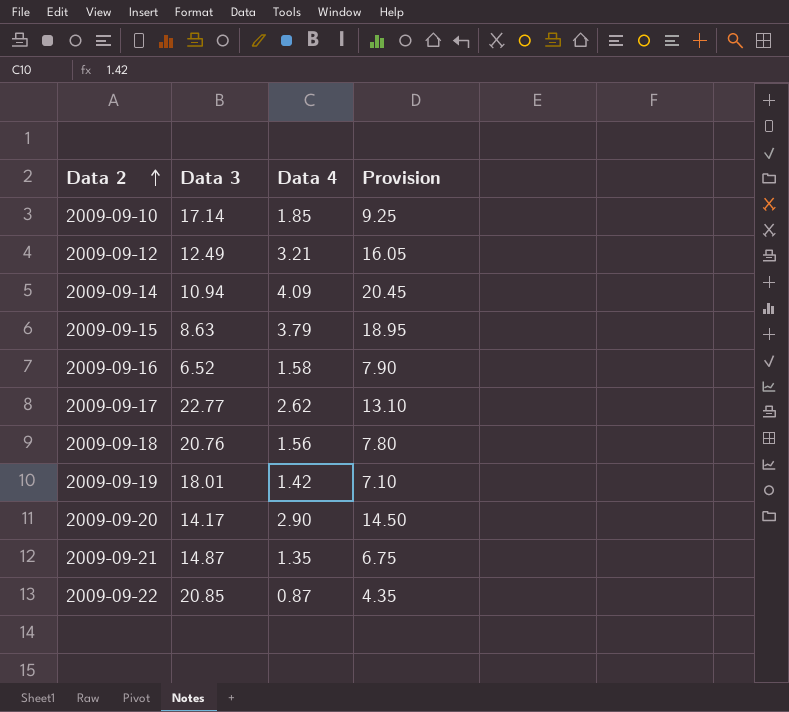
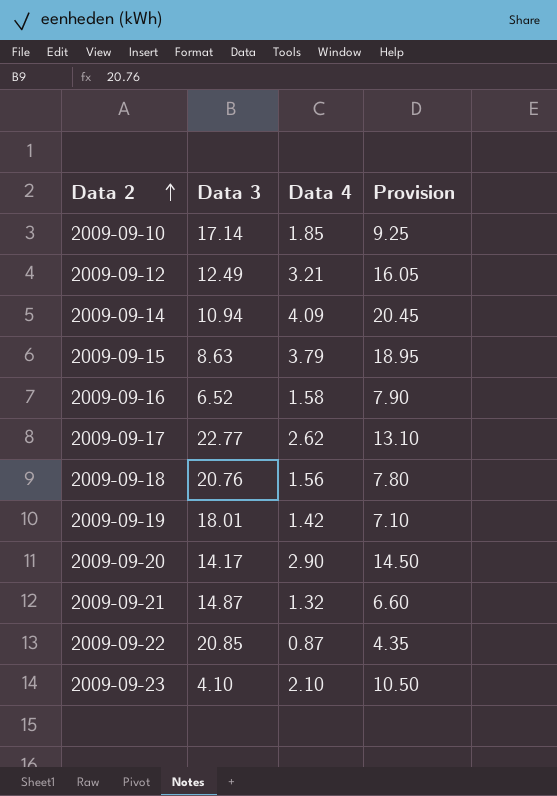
2009-09-21 | Data 4: 1.35 -> 1.32
2009-09-21 | Provision: 6.75 -> 6.60
row 2009-09-23: none -> 4.10 | 2.10 | 10.50

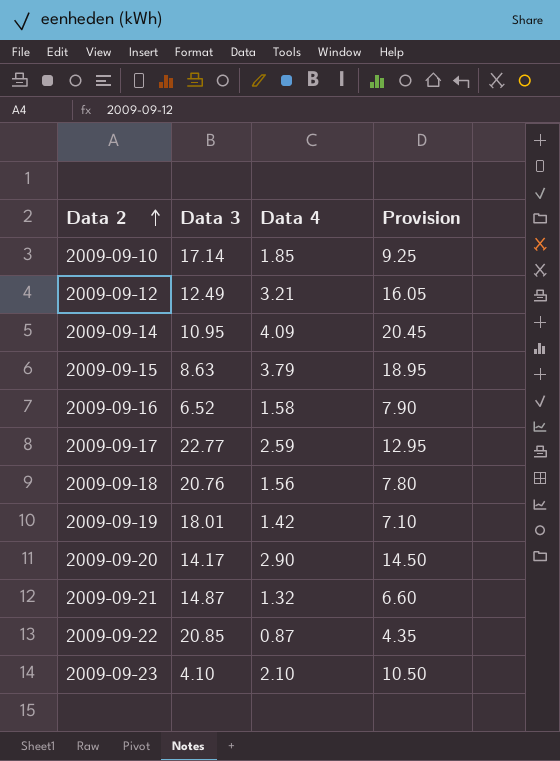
2009-09-14 | Data 3: 10.94 -> 10.95
2009-09-17 | Data 4: 2.62 -> 2.59
2009-09-17 | Provision: 13.10 -> 12.95

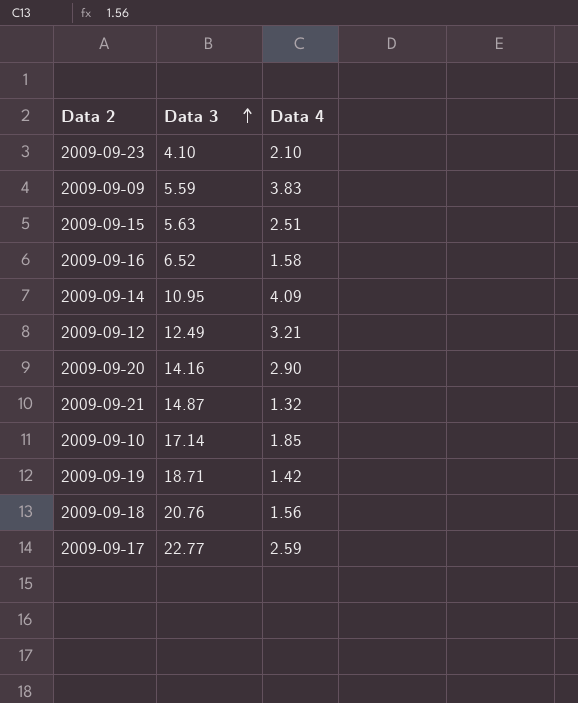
row order: Data 2 ascending -> Data 3 ascending
column Provision | formula: [Data 4] * 5 -> none
row 2009-09-22: 20.85 | 0.87 | 4.35 -> none
row 2009-09-09: none -> 5.59 | 3.83
2009-09-15 | Data 3: 8.63 -> 5.63
2009-09-15 | Data 4: 3.79 -> 2.51
2009-09-20 | Data 3: 14.17 -> 14.16
2009-09-19 | Data 3: 18.01 -> 18.71

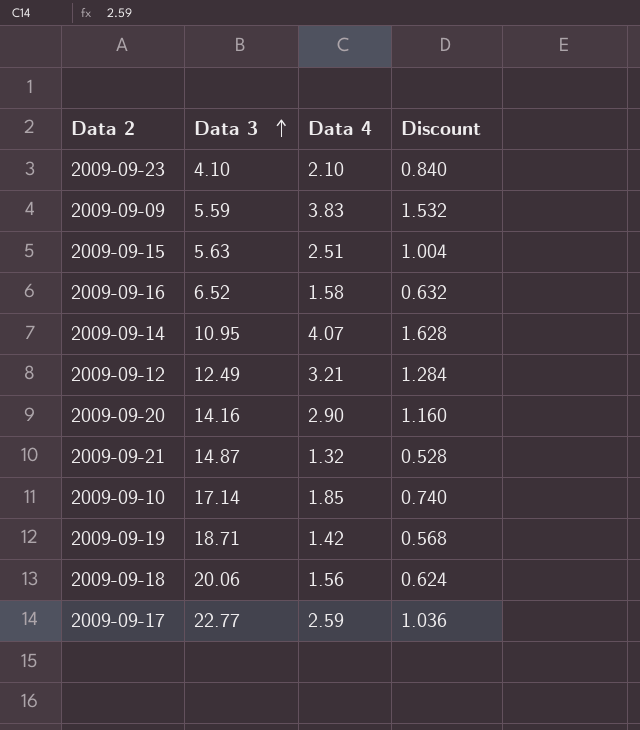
column Discount | formula: none -> [Data 4] * 0.4
2009-09-14 | Data 4: 4.09 -> 4.07
2009-09-18 | Data 3: 20.76 -> 20.06

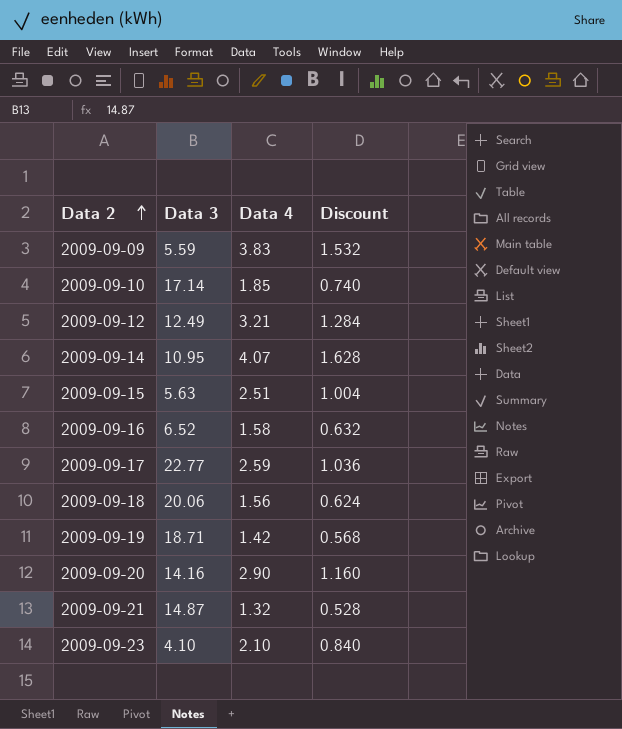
row order: Data 3 ascending -> Data 2 ascending

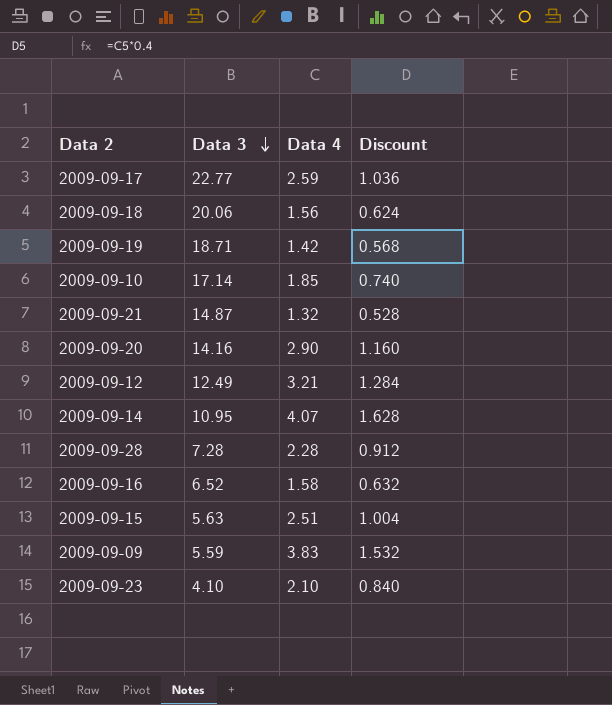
row order: Data 2 ascending -> Data 3 descending
row 2009-09-28: none -> 7.28 | 2.28 | 0.912

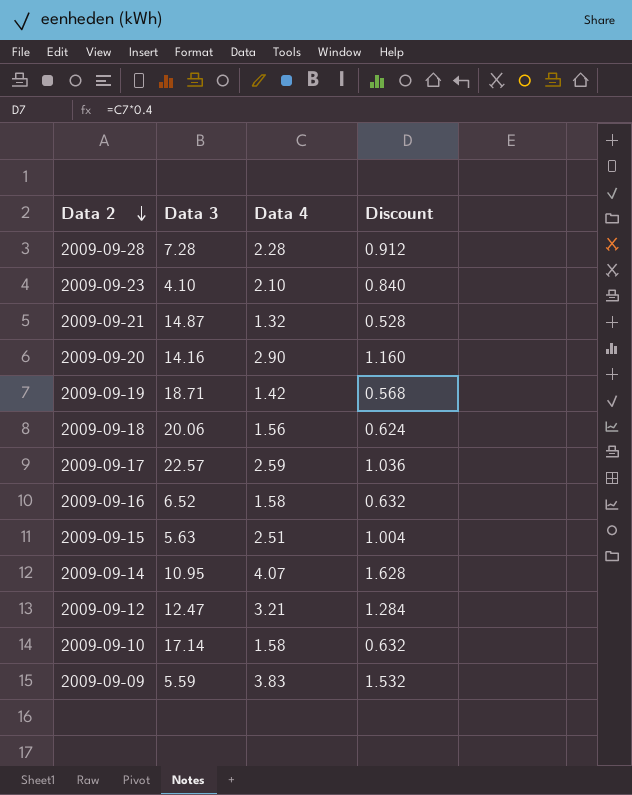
row order: Data 3 descending -> Data 2 descending
2009-09-17 | Data 3: 22.77 -> 22.57
2009-09-12 | Data 3: 12.49 -> 12.47
2009-09-10 | Data 4: 1.85 -> 1.58
2009-09-10 | Discount: 0.740 -> 0.632

